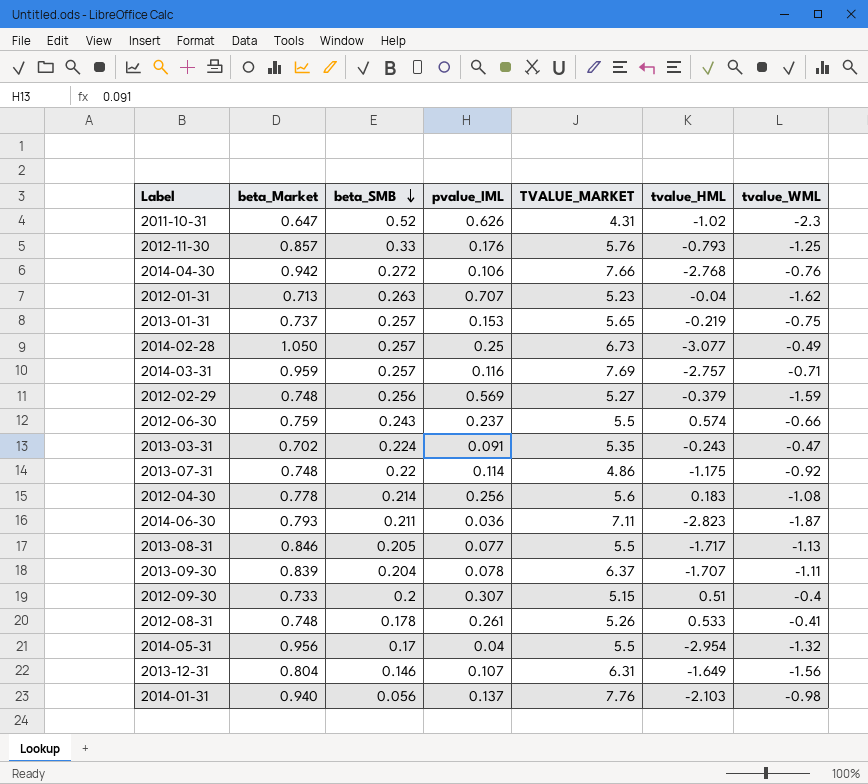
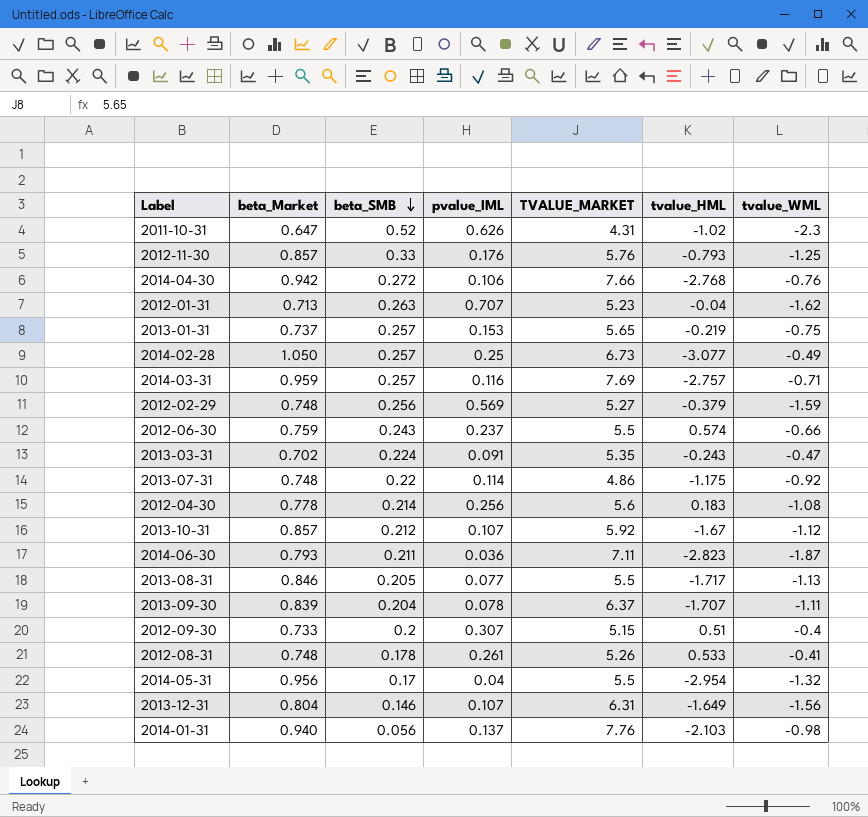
row 2013-10-31: none -> 0.857 | 0.212 | 0.107 | 5.92 | -1.67 | -1.12

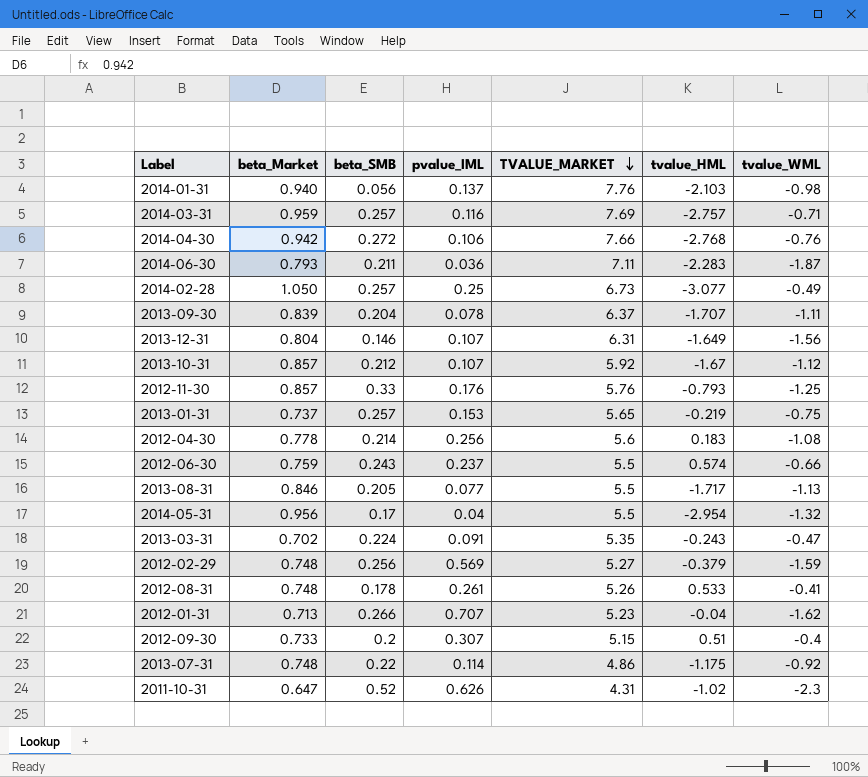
row order: beta_SMB descending -> TVALUE_MARKET descending
2014-06-30 | tvalue_HML: -2.823 -> -2.283
2012-01-31 | beta_SMB: 0.263 -> 0.266

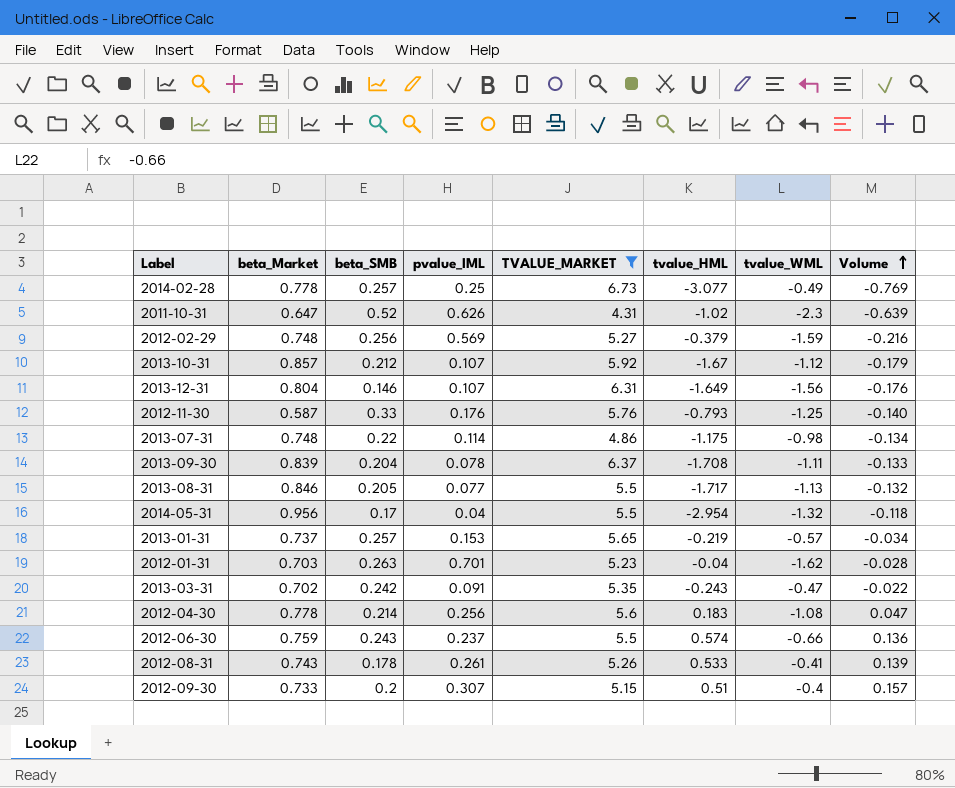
filter: none -> TVALUE_MARKET <= 6.73
row order: TVALUE_MARKET descending -> Volume ascending
column Volume | formula: none -> [pvalue_IML] * [tvalue_HML]
2014-02-28 | beta_Market: 1.050 -> 0.778
2012-11-30 | beta_Market: 0.857 -> 0.587
2013-07-31 | tvalue_WML: -0.92 -> -0.98
2013-09-30 | tvalue_HML: -1.707 -> -1.708
2013-01-31 | tvalue_WML: -0.75 -> -0.57
2012-01-31 | beta_Market: 0.713 -> 0.703
2012-01-31 | beta_SMB: 0.266 -> 0.263
2012-01-31 | pvalue_IML: 0.707 -> 0.701
2013-03-31 | beta_SMB: 0.224 -> 0.242
2012-08-31 | beta_Market: 0.748 -> 0.743

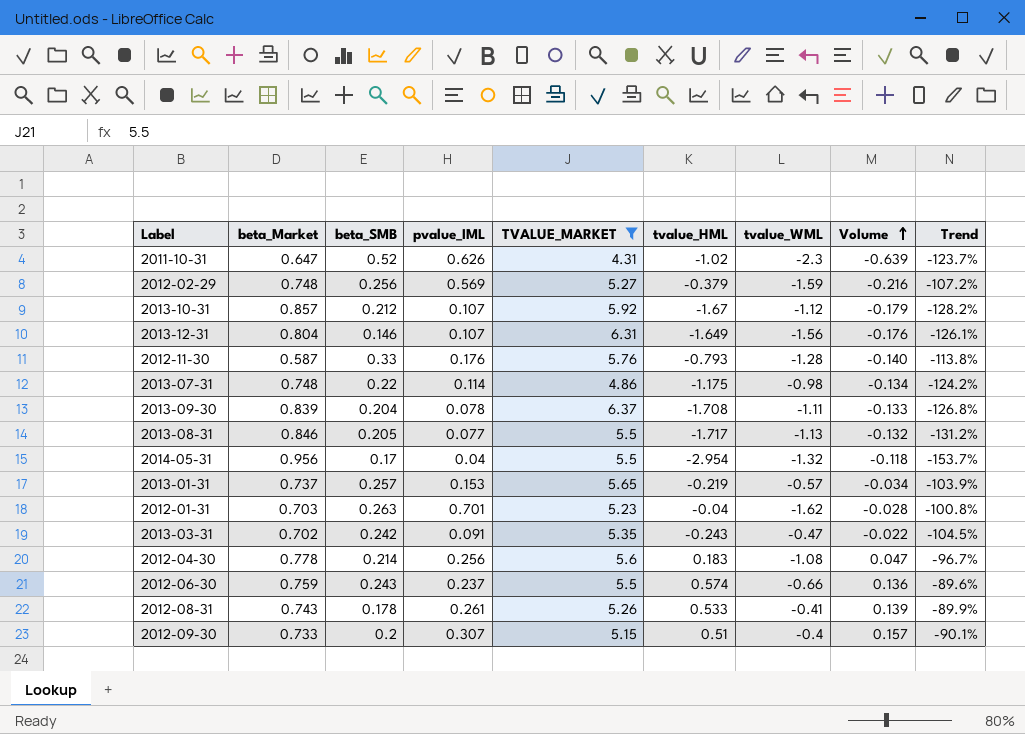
column Trend | formula: none -> ([tvalue_HML] - [TVALUE_MARKET]) / [TVALUE_MARKET]
row 2014-02-28: 0.778 | 0.257 | 0.25 | 6.73 | -3.077 | -0.49 | -0.769 -> none
2012-11-30 | tvalue_WML: -1.25 -> -1.28

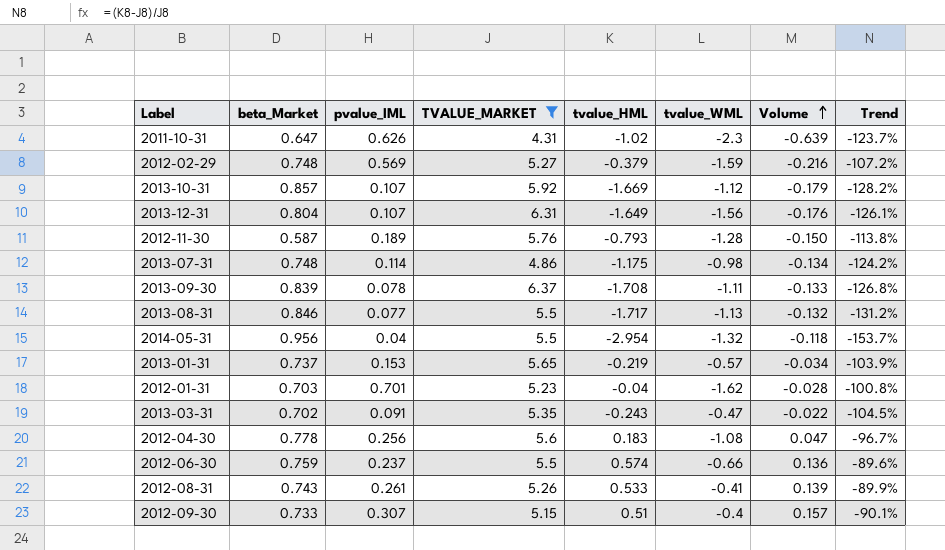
column beta_SMB | position: 3 -> none
2013-10-31 | tvalue_HML: -1.67 -> -1.669
2012-11-30 | pvalue_IML: 0.176 -> 0.189
2012-11-30 | Volume: -0.140 -> -0.150

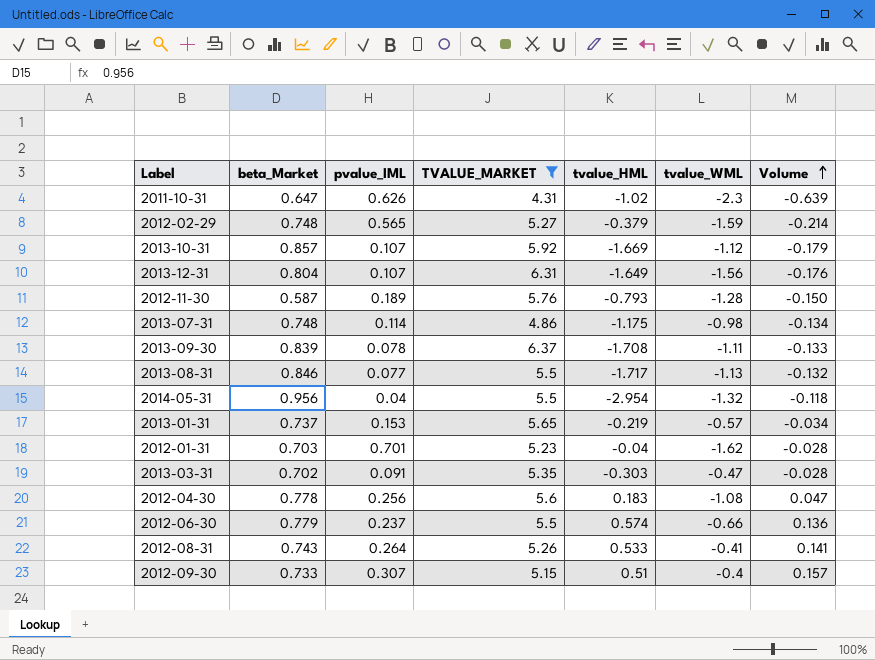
column Trend | formula: ([tvalue_HML] - [TVALUE_MARKET]) / [TVALUE_MARKET] -> none
2012-02-29 | pvalue_IML: 0.569 -> 0.565
2012-02-29 | Volume: -0.216 -> -0.214
2013-03-31 | tvalue_HML: -0.243 -> -0.303
2013-03-31 | Volume: -0.022 -> -0.028
2012-06-30 | beta_Market: 0.759 -> 0.779
2012-08-31 | pvalue_IML: 0.261 -> 0.264
2012-08-31 | Volume: 0.139 -> 0.141

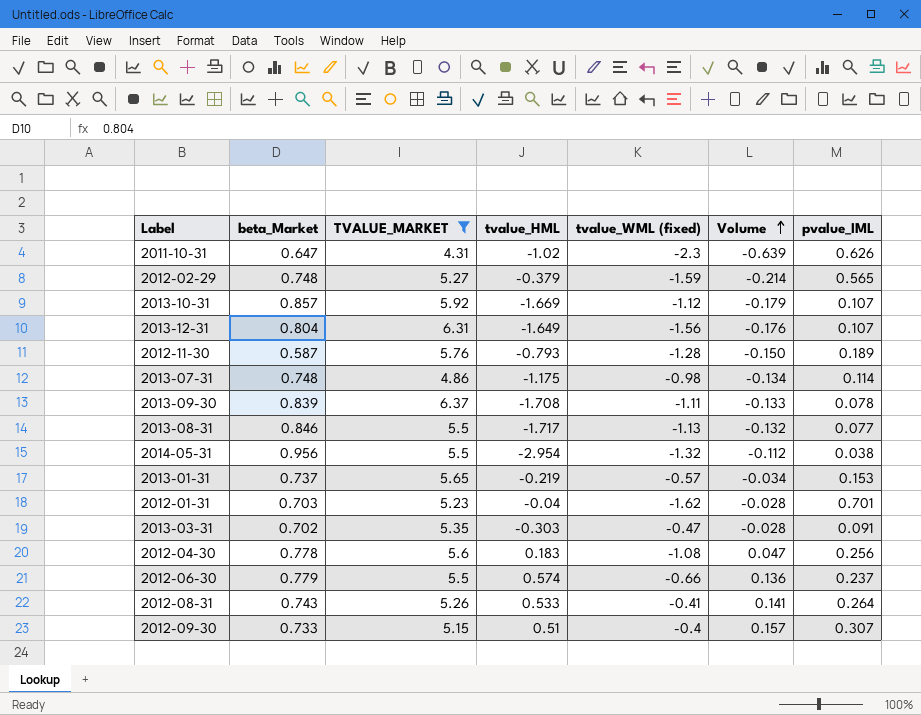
column name: tvalue_WML -> tvalue_WML (fixed)
column pvalue_IML | position: 3 -> 7
2014-05-31 | Volume: -0.118 -> -0.112
2014-05-31 | pvalue_IML: 0.04 -> 0.038

